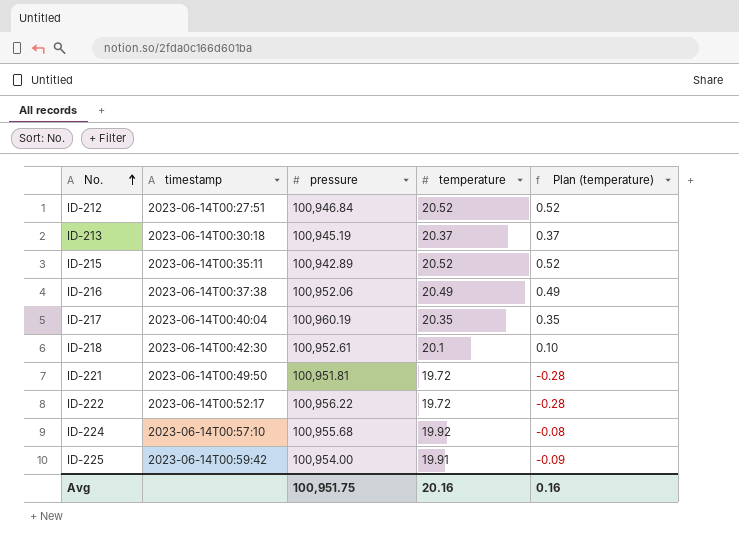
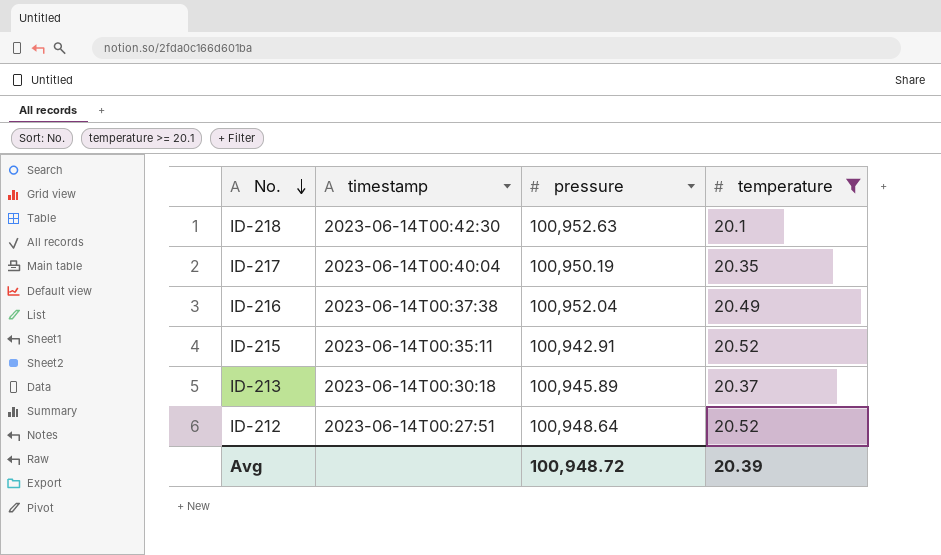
filter: none -> temperature >= 20.1
row order: No. ascending -> No. descending
column Plan (temperature) | formula: [temperature] - 20 -> none
ID-218 | pressure: 100,952.61 -> 100,952.63
ID-217 | pressure: 100,960.19 -> 100,950.19
ID-216 | pressure: 100,952.06 -> 100,952.04
ID-215 | pressure: 100,942.89 -> 100,942.91
ID-213 | pressure: 100,945.19 -> 100,945.89
ID-212 | pressure: 100,946.84 -> 100,948.64
Avg | pressure: 100,951.75 -> 100,948.72
Avg | temperature: 20.16 -> 20.39

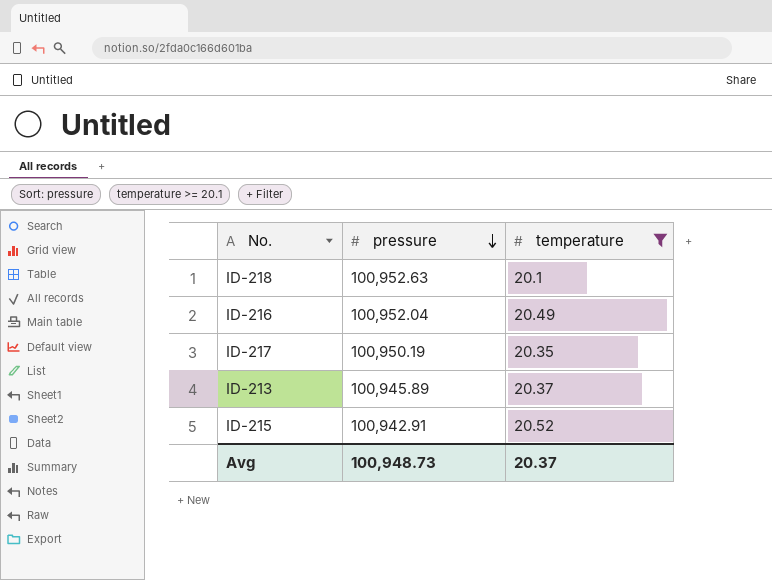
row order: No. descending -> pressure descending
column timestamp | position: 2 -> none
row ID-212: 2023-06-14T00:27:51 | 100,948.64 | 20.52 -> none
Avg | pressure: 100,948.72 -> 100,948.73
Avg | temperature: 20.39 -> 20.37

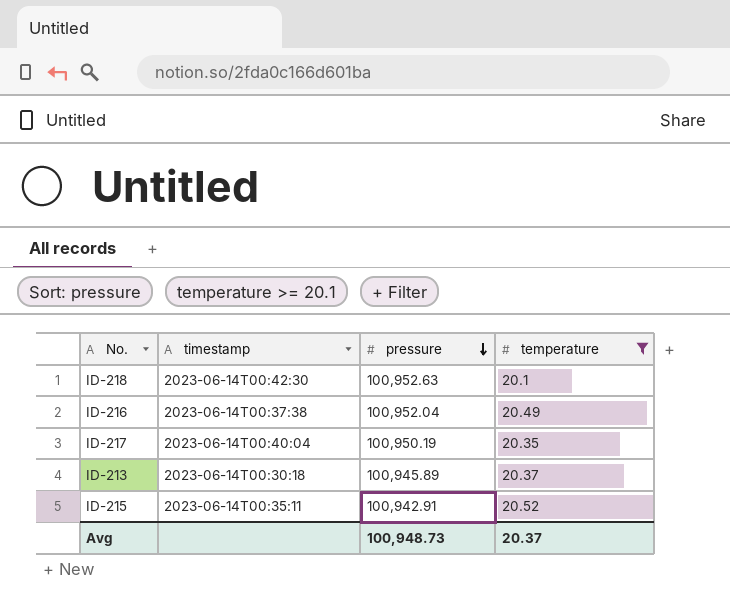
column timestamp | position: none -> 2

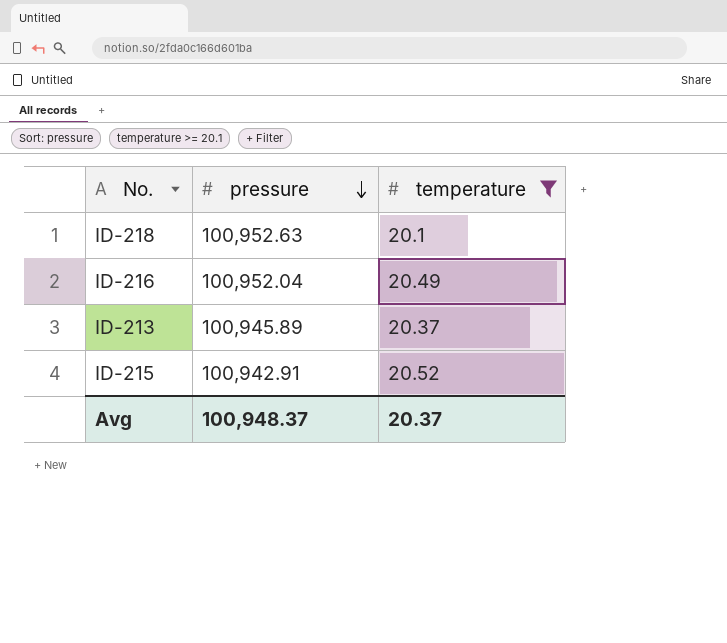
column timestamp | position: 2 -> none
row ID-217: 2023-06-14T00:40:04 | 100,950.19 | 20.35 -> none
Avg | pressure: 100,948.73 -> 100,948.37

